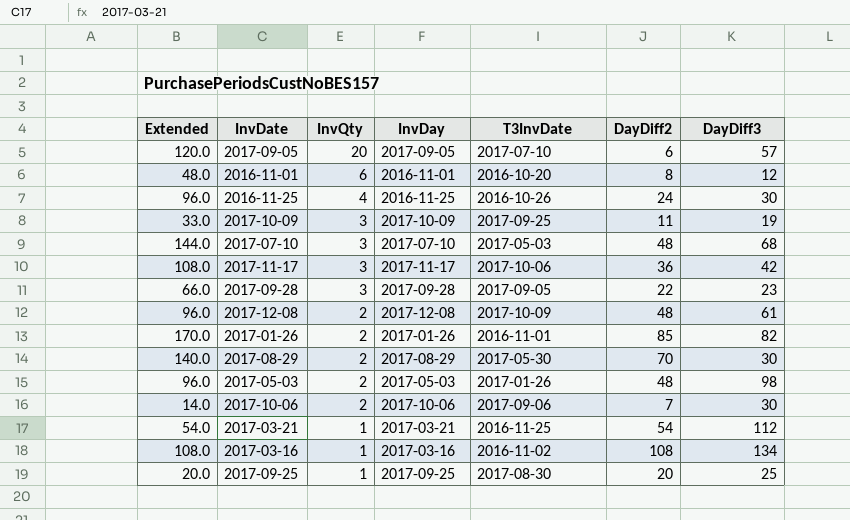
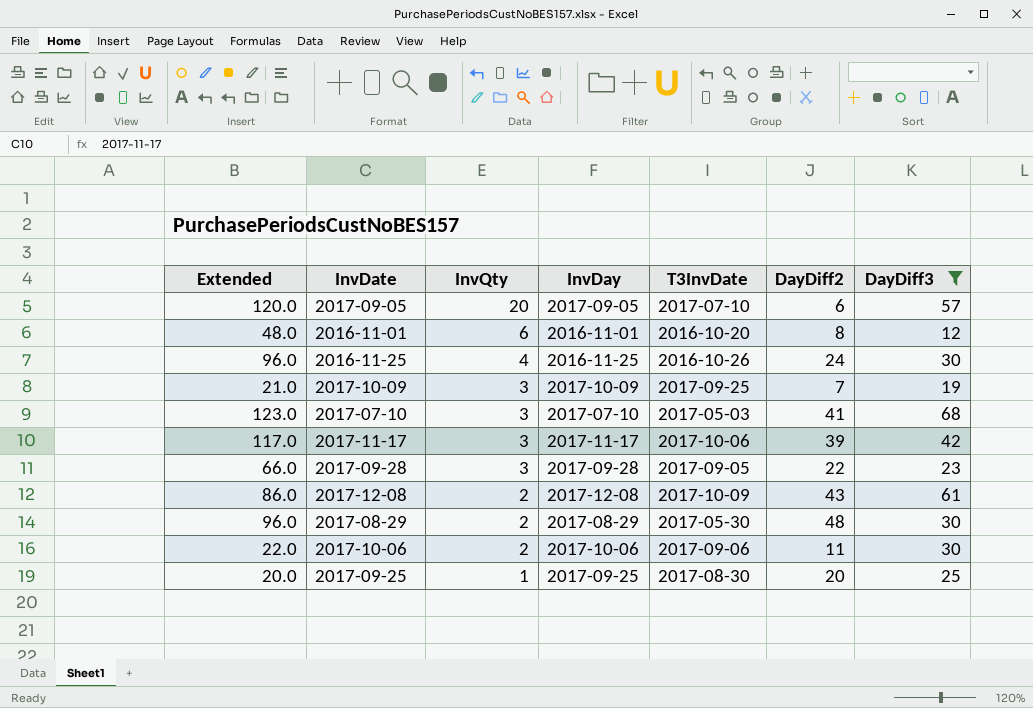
filter: none -> DayDiff3 <= 68
2017-10-09 | Extended: 33.0 -> 21.0
2017-10-09 | DayDiff2: 11 -> 7
2017-07-10 | Extended: 144.0 -> 123.0
2017-07-10 | DayDiff2: 48 -> 41
2017-11-17 | Extended: 108.0 -> 117.0
2017-11-17 | DayDiff2: 36 -> 39
2017-12-08 | Extended: 96.0 -> 86.0
2017-12-08 | DayDiff2: 48 -> 43
2017-08-29 | Extended: 140.0 -> 96.0
2017-08-29 | DayDiff2: 70 -> 48
2017-10-06 | Extended: 14.0 -> 22.0
2017-10-06 | DayDiff2: 7 -> 11

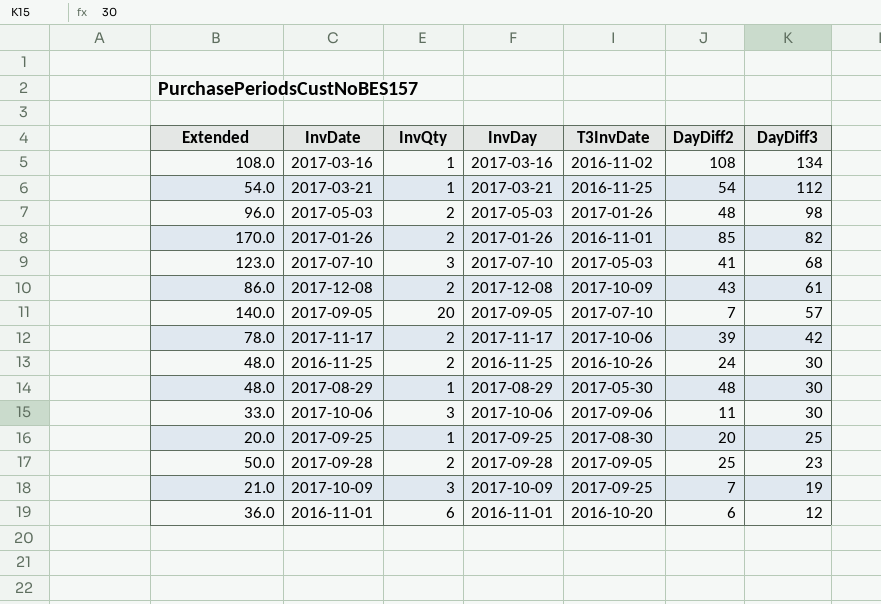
filter: DayDiff3 <= 68 -> none
row order: InvQty descending -> DayDiff3 descending
2017-09-05 | Extended: 120.0 -> 140.0
2017-09-05 | DayDiff2: 6 -> 7
2017-11-17 | Extended: 117.0 -> 78.0
2017-11-17 | InvQty: 3 -> 2
2016-11-25 | Extended: 96.0 -> 48.0
2016-11-25 | InvQty: 4 -> 2
2017-08-29 | Extended: 96.0 -> 48.0
2017-08-29 | InvQty: 2 -> 1
2017-10-06 | Extended: 22.0 -> 33.0
2017-10-06 | InvQty: 2 -> 3
2017-09-28 | Extended: 66.0 -> 50.0
2017-09-28 | InvQty: 3 -> 2
2017-09-28 | DayDiff2: 22 -> 25
2016-11-01 | Extended: 48.0 -> 36.0
2016-11-01 | DayDiff2: 8 -> 6

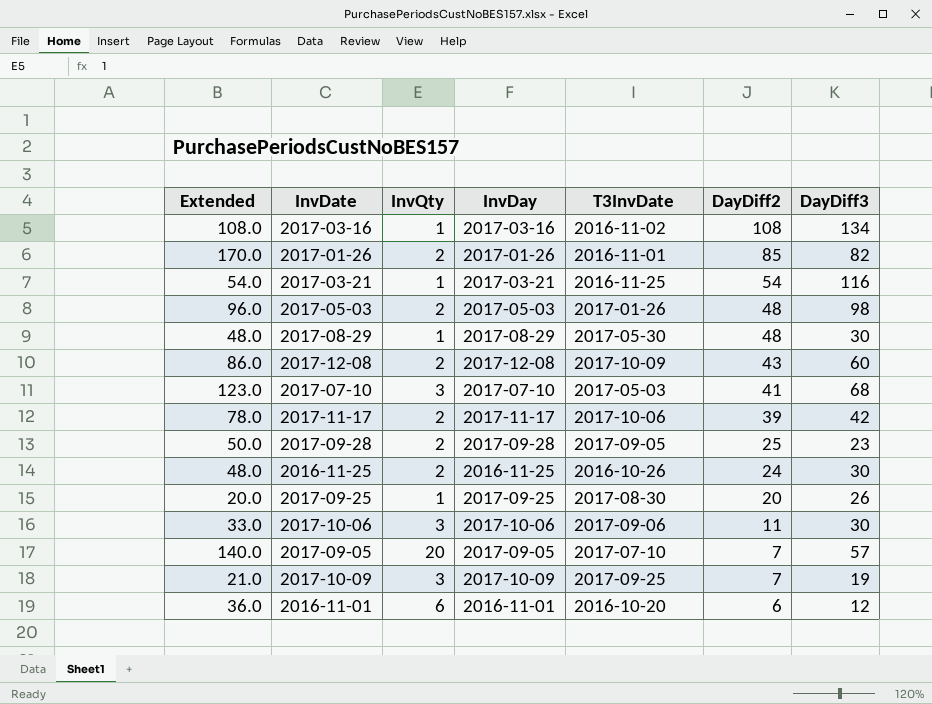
row order: DayDiff3 descending -> DayDiff2 descending
2017-03-21 | DayDiff3: 112 -> 116
2017-12-08 | DayDiff3: 61 -> 60
2017-09-25 | DayDiff3: 25 -> 26

